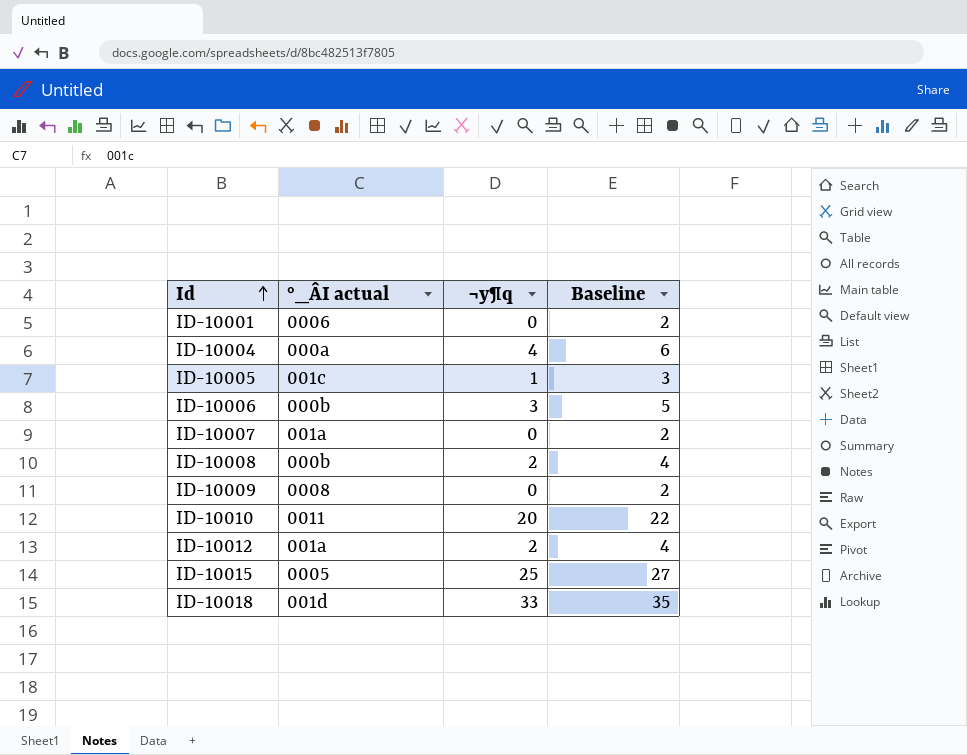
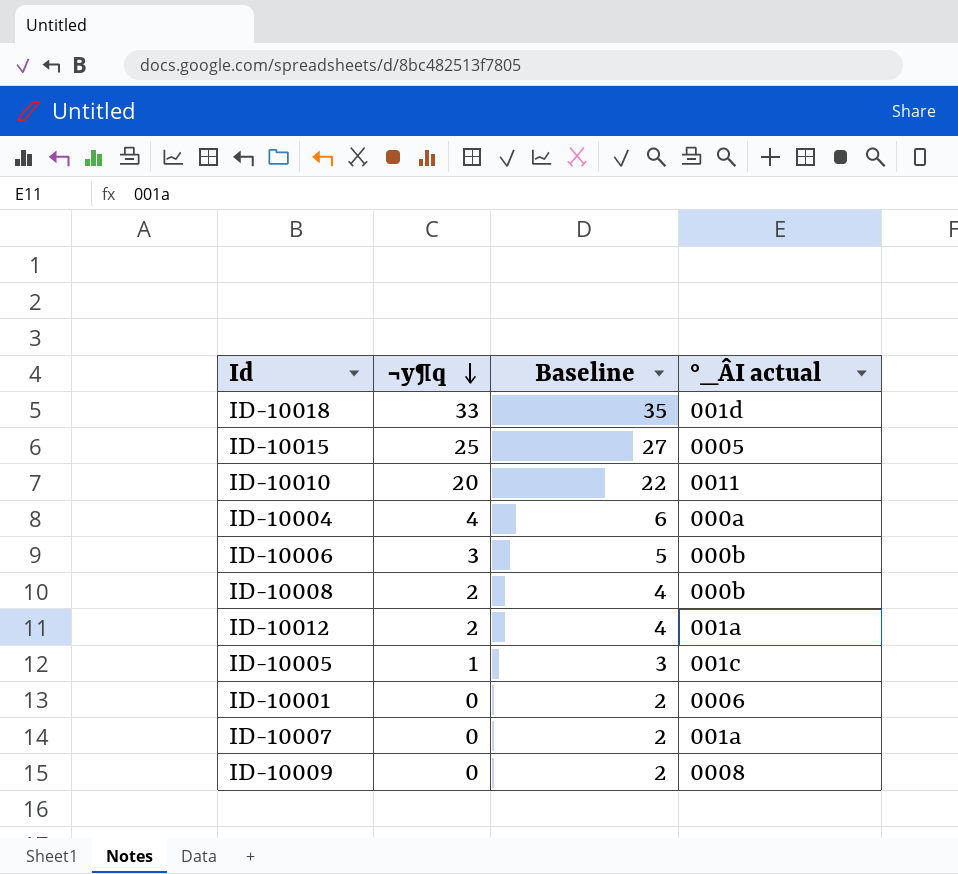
row order: Id ascending -> ¬y¶q descending
column °_ÂI actual | position: 2 -> 4

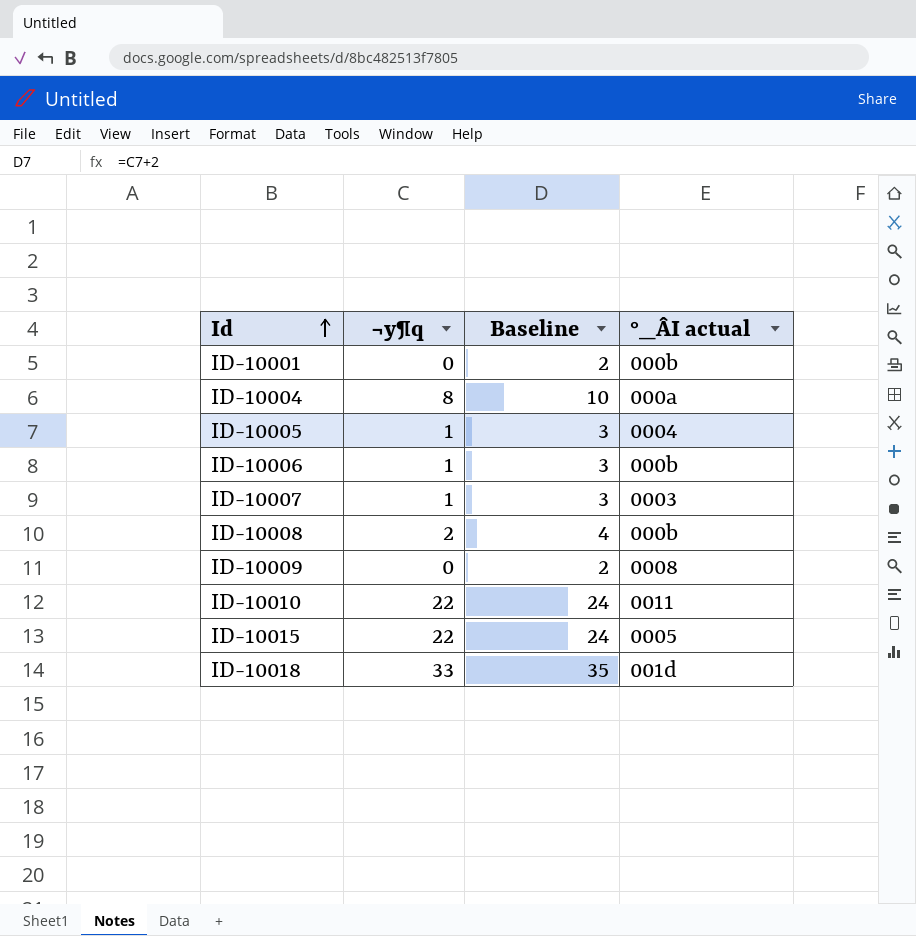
row order: ¬y¶q descending -> Id ascending
row ID-10012: 2 | 4 | 001a -> none
ID-10001 | °_ÂI actual: 0006 -> 000b
ID-10004 | ¬y¶q: 4 -> 8
ID-10004 | Baseline: 6 -> 10
ID-10005 | °_ÂI actual: 001c -> 0004
ID-10006 | ¬y¶q: 3 -> 1
ID-10006 | Baseline: 5 -> 3
ID-10007 | ¬y¶q: 0 -> 1
ID-10007 | Baseline: 2 -> 3
ID-10007 | °_ÂI actual: 001a -> 0003
ID-10010 | ¬y¶q: 20 -> 22
ID-10010 | Baseline: 22 -> 24
ID-10015 | ¬y¶q: 25 -> 22
ID-10015 | Baseline: 27 -> 24

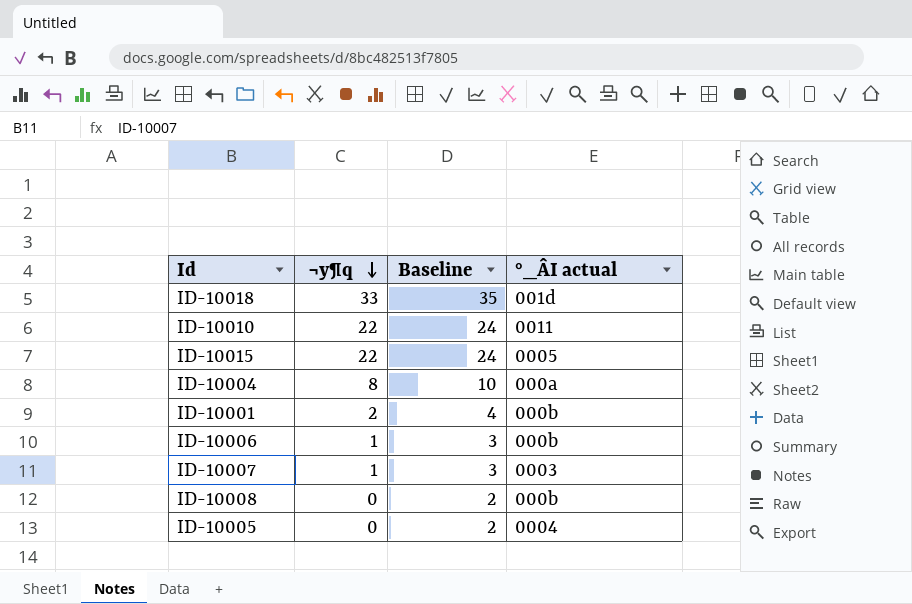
row order: Id ascending -> ¬y¶q descending
row ID-10009: 0 | 2 | 0008 -> none
ID-10001 | ¬y¶q: 0 -> 2
ID-10001 | Baseline: 2 -> 4
ID-10008 | ¬y¶q: 2 -> 0
ID-10008 | Baseline: 4 -> 2
ID-10005 | ¬y¶q: 1 -> 0
ID-10005 | Baseline: 3 -> 2

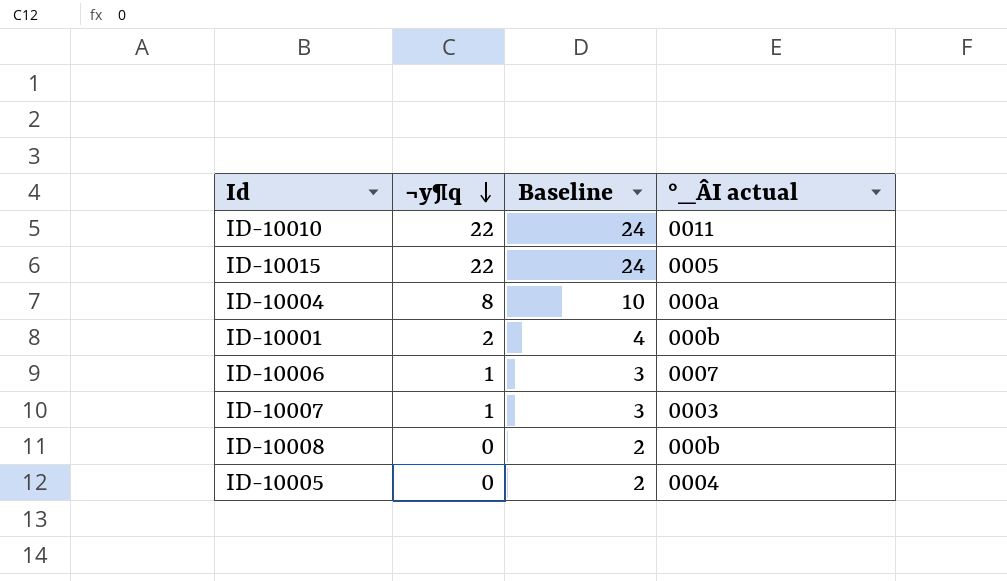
row ID-10018: 33 | 35 | 001d -> none
ID-10006 | °_ÂI actual: 000b -> 0007

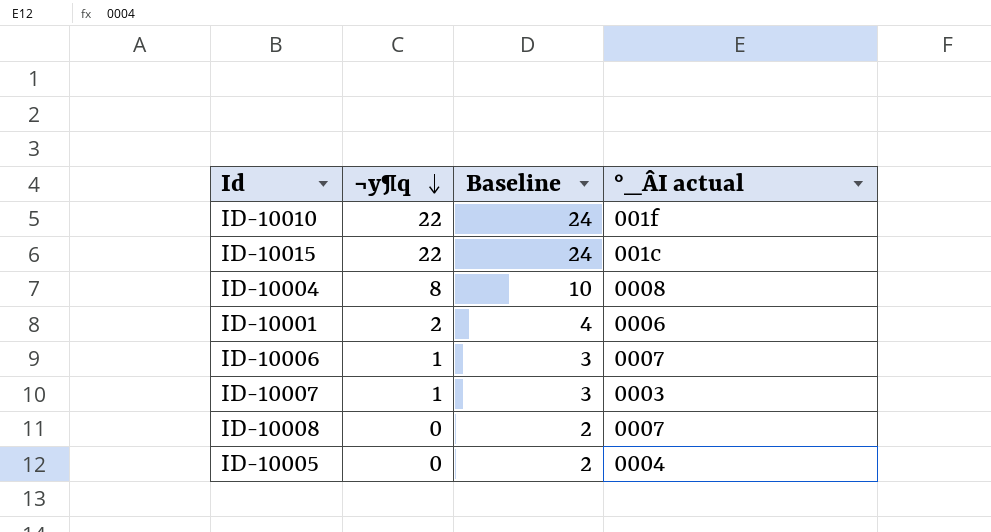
ID-10010 | °_ÂI actual: 0011 -> 001f
ID-10015 | °_ÂI actual: 0005 -> 001c
ID-10004 | °_ÂI actual: 000a -> 0008
ID-10001 | °_ÂI actual: 000b -> 0006
ID-10008 | °_ÂI actual: 000b -> 0007

